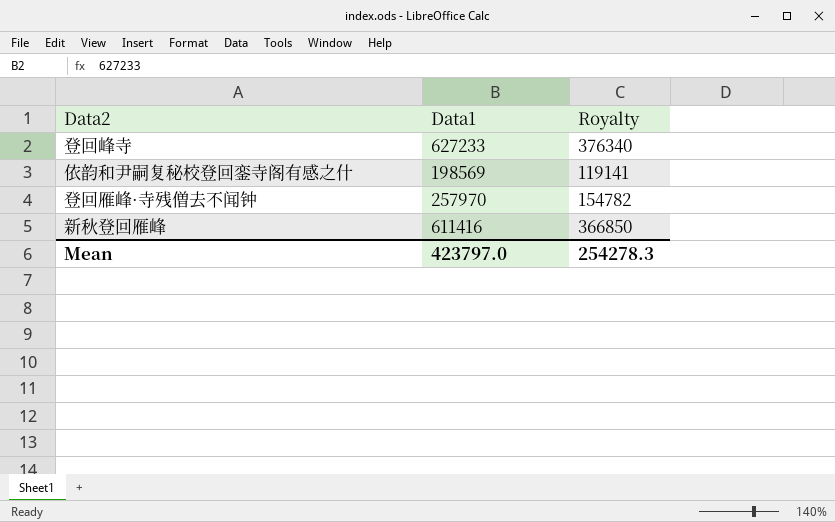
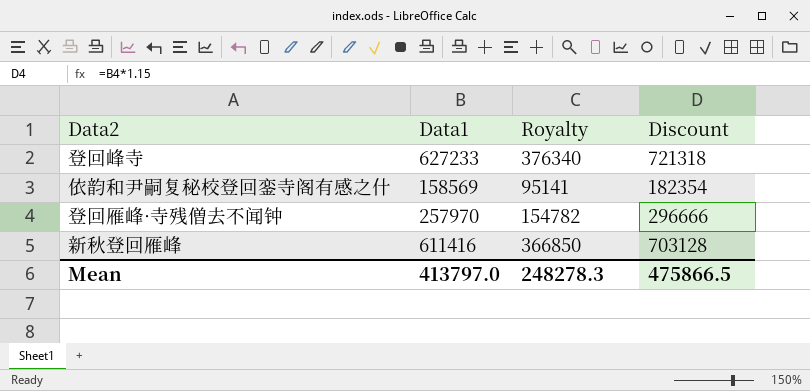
column Discount | formula: none -> [Data1] * 1.15
依韵和尹嗣复秘校登回銮寺阁有感之什 | Data1: 198569 -> 158569
依韵和尹嗣复秘校登回銮寺阁有感之什 | Royalty: 119141 -> 95141
Mean | Data1: 423797.0 -> 413797.0
Mean | Royalty: 254278.3 -> 248278.3

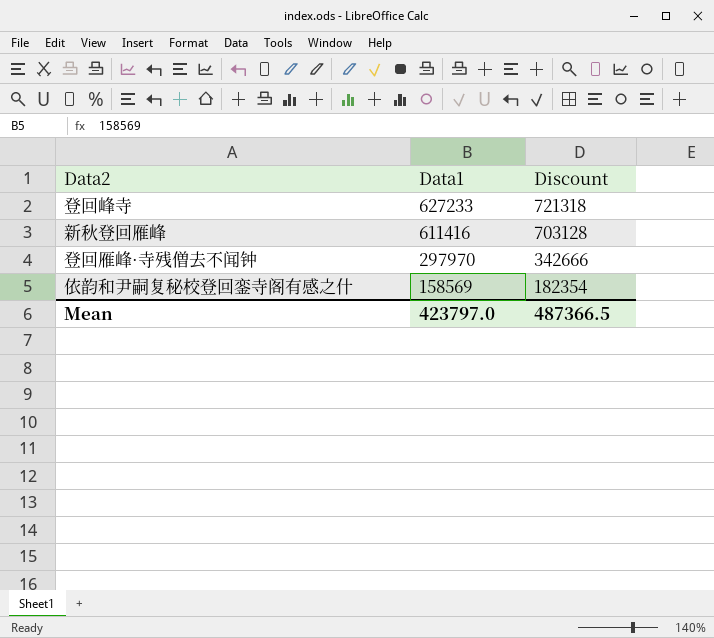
row order: none -> Data1 descending
column Royalty | formula: [Data1] * 0.6 -> none
登回雁峰·寺残僧去不闻钟 | Data1: 257970 -> 297970
登回雁峰·寺残僧去不闻钟 | Discount: 296666 -> 342666
Mean | Data1: 413797.0 -> 423797.0
Mean | Discount: 475866.5 -> 487366.5

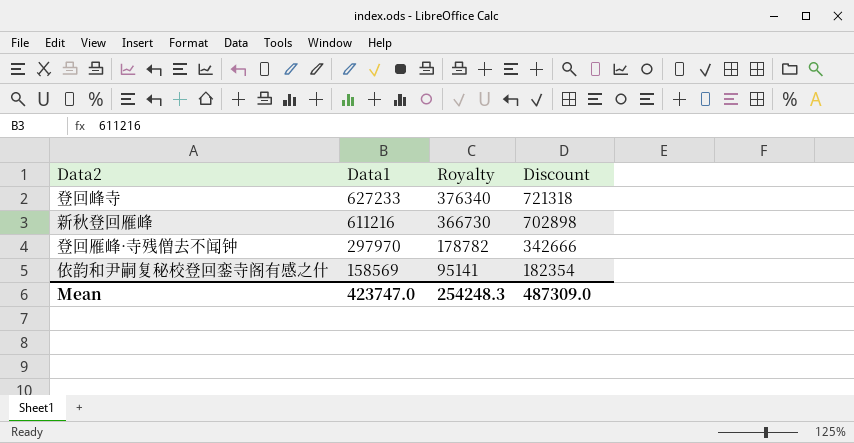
column Royalty | formula: none -> [Data1] * 0.6
新秋登回雁峰 | Data1: 611416 -> 611216
新秋登回雁峰 | Discount: 703128 -> 702898
Mean | Data1: 423797.0 -> 423747.0
Mean | Discount: 487366.5 -> 487309.0

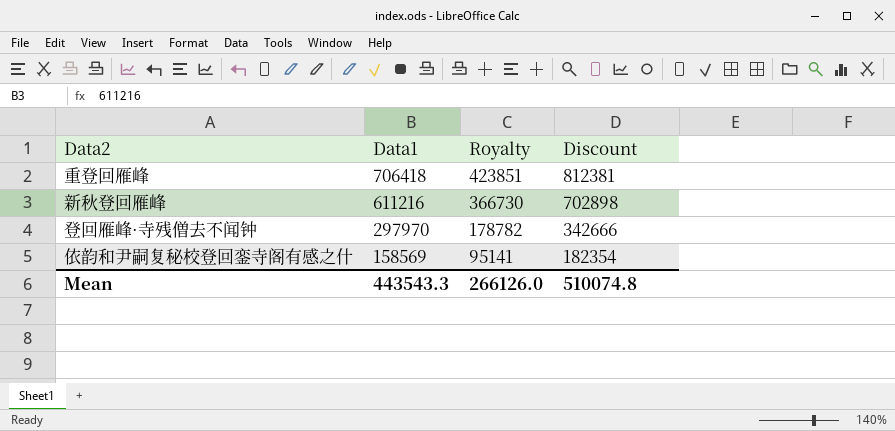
row 登回峰寺: 627233 | 376340 | 721318 -> none
row 重登回雁峰: none -> 706418 | 423851 | 812381
Mean | Data1: 423747.0 -> 443543.3
Mean | Royalty: 254248.3 -> 266126.0
Mean | Discount: 487309.0 -> 510074.8

